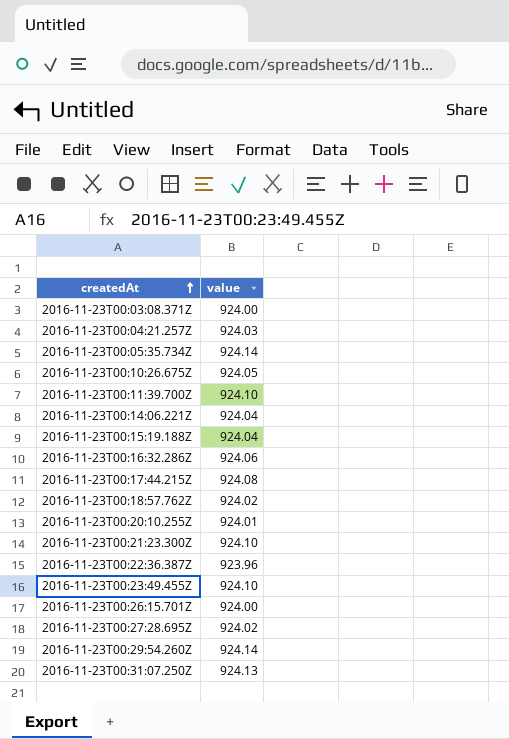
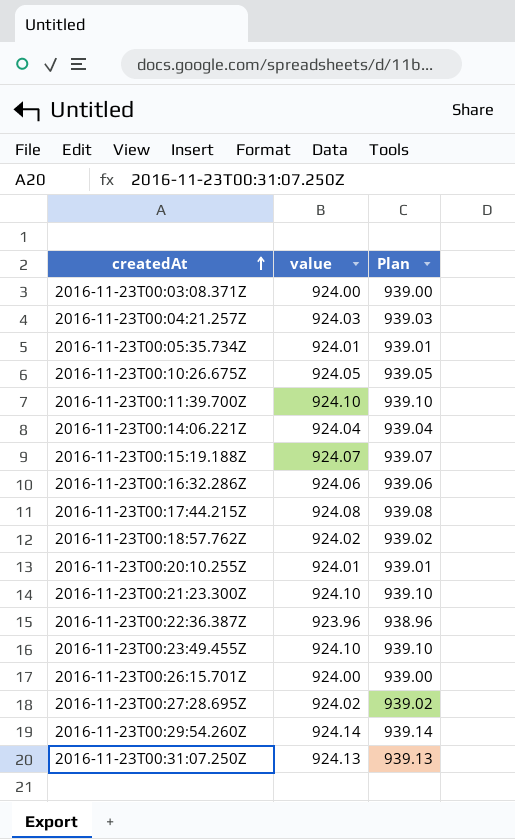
column Plan | formula: none -> [value] + 15
2016-11-23T00:05:35.734Z | value: 924.14 -> 924.01
2016-11-23T00:15:19.188Z | value: 924.04 -> 924.07

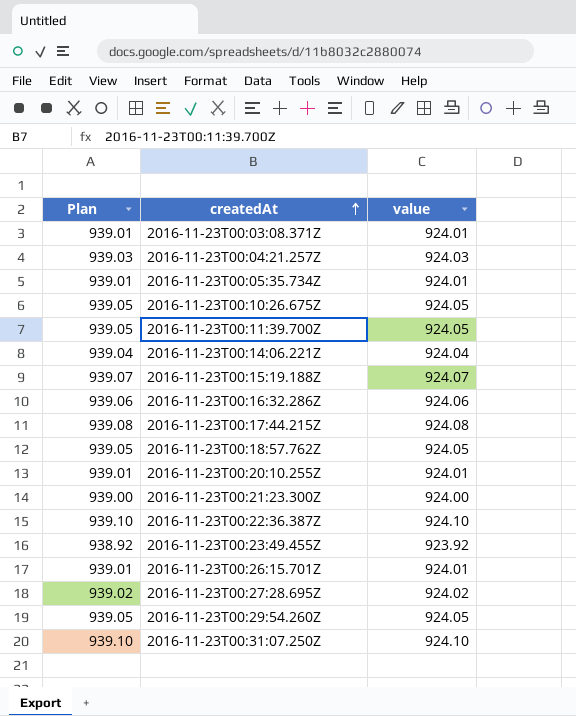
column Plan | position: 3 -> 1
2016-11-23T00:03:08.371Z | Plan: 939.00 -> 939.01
2016-11-23T00:03:08.371Z | value: 924.00 -> 924.01
2016-11-23T00:11:39.700Z | Plan: 939.10 -> 939.05
2016-11-23T00:11:39.700Z | value: 924.10 -> 924.05
2016-11-23T00:18:57.762Z | Plan: 939.02 -> 939.05
2016-11-23T00:18:57.762Z | value: 924.02 -> 924.05
2016-11-23T00:21:23.300Z | Plan: 939.10 -> 939.00
2016-11-23T00:21:23.300Z | value: 924.10 -> 924.00
2016-11-23T00:22:36.387Z | Plan: 938.96 -> 939.10
2016-11-23T00:22:36.387Z | value: 923.96 -> 924.10
2016-11-23T00:23:49.455Z | Plan: 939.10 -> 938.92
2016-11-23T00:23:49.455Z | value: 924.10 -> 923.92
2016-11-23T00:26:15.701Z | Plan: 939.00 -> 939.01
2016-11-23T00:26:15.701Z | value: 924.00 -> 924.01
2016-11-23T00:29:54.260Z | Plan: 939.14 -> 939.05
2016-11-23T00:29:54.260Z | value: 924.14 -> 924.05
2016-11-23T00:31:07.250Z | Plan: 939.13 -> 939.10
2016-11-23T00:31:07.250Z | value: 924.13 -> 924.10

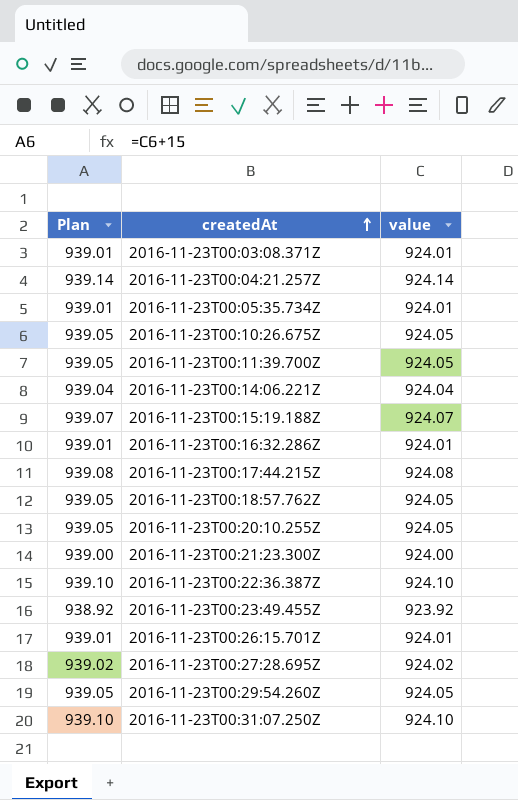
2016-11-23T00:04:21.257Z | Plan: 939.03 -> 939.14
2016-11-23T00:04:21.257Z | value: 924.03 -> 924.14
2016-11-23T00:16:32.286Z | Plan: 939.06 -> 939.01
2016-11-23T00:16:32.286Z | value: 924.06 -> 924.01
2016-11-23T00:20:10.255Z | Plan: 939.01 -> 939.05
2016-11-23T00:20:10.255Z | value: 924.01 -> 924.05

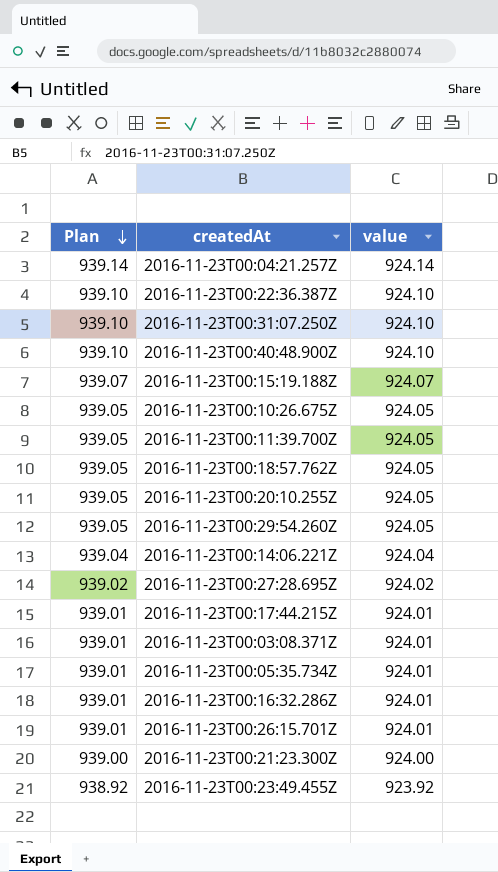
row order: createdAt ascending -> Plan descending
row 2016-11-23T00:40:48.900Z: none -> 939.10 | 924.10
2016-11-23T00:17:44.215Z | Plan: 939.08 -> 939.01
2016-11-23T00:17:44.215Z | value: 924.08 -> 924.01

